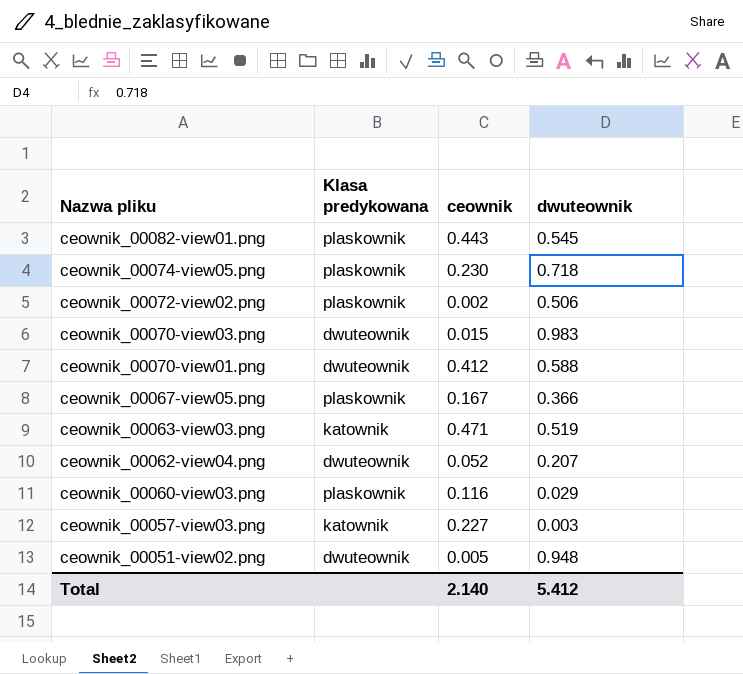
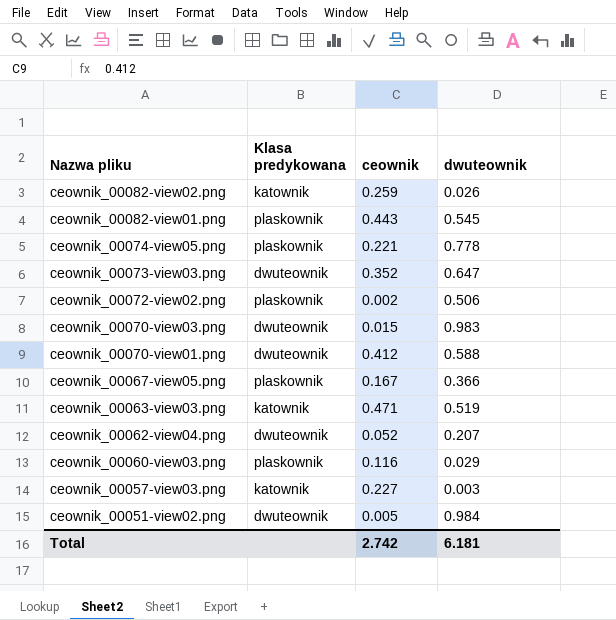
row ceownik_00082-view02.png: none -> katownik | 0.259 | 0.026
ceownik_00074-view05.png | ceownik: 0.230 -> 0.221
ceownik_00074-view05.png | dwuteownik: 0.718 -> 0.778
row ceownik_00073-view03.png: none -> dwuteownik | 0.352 | 0.647
ceownik_00051-view02.png | dwuteownik: 0.948 -> 0.984
Total | ceownik: 2.140 -> 2.742
Total | dwuteownik: 5.412 -> 6.181

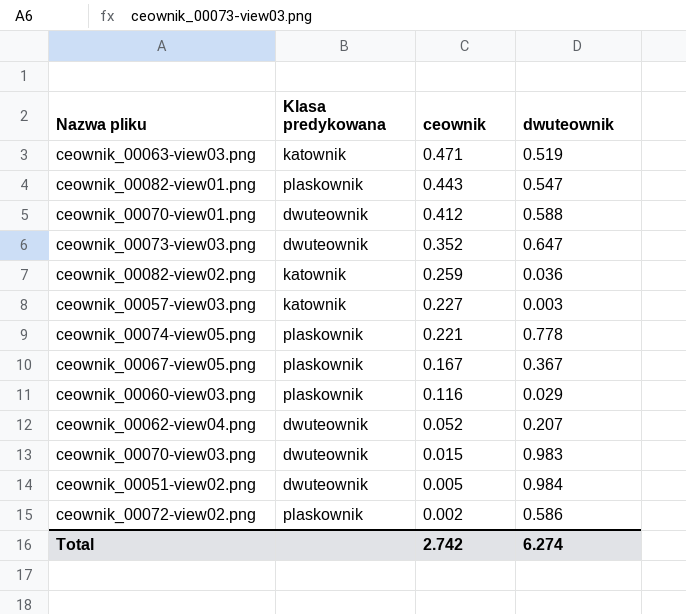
row order: Nazwa pliku descending -> ceownik descending
ceownik_00082-view01.png | dwuteownik: 0.545 -> 0.547
ceownik_00082-view02.png | dwuteownik: 0.026 -> 0.036
ceownik_00067-view05.png | dwuteownik: 0.366 -> 0.367
ceownik_00072-view02.png | dwuteownik: 0.506 -> 0.586
Total | dwuteownik: 6.181 -> 6.274

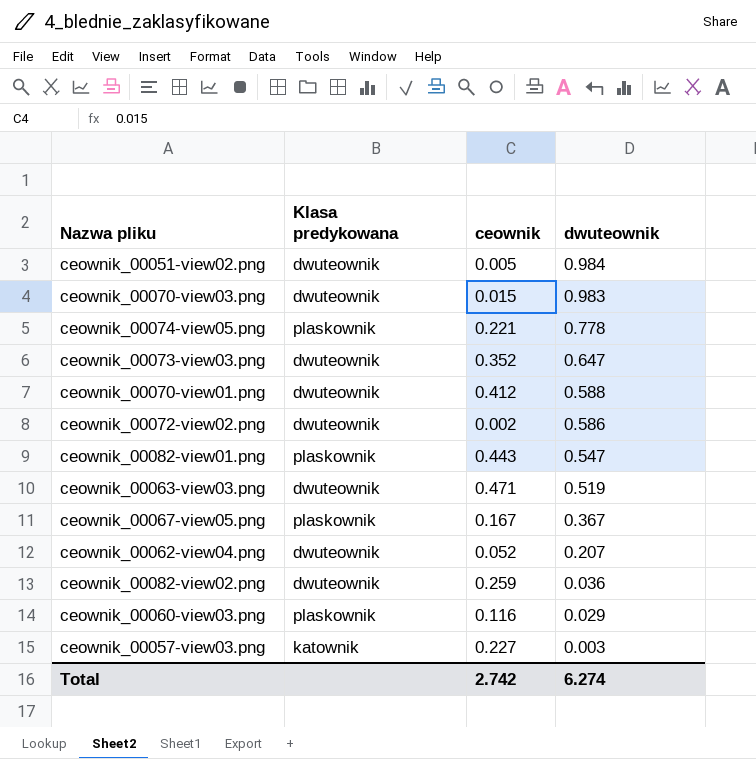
row order: ceownik descending -> dwuteownik descending
ceownik_00072-view02.png | Klasa predykowana: plaskownik -> dwuteownik
ceownik_00063-view03.png | Klasa predykowana: katownik -> dwuteownik
ceownik_00082-view02.png | Klasa predykowana: katownik -> dwuteownik

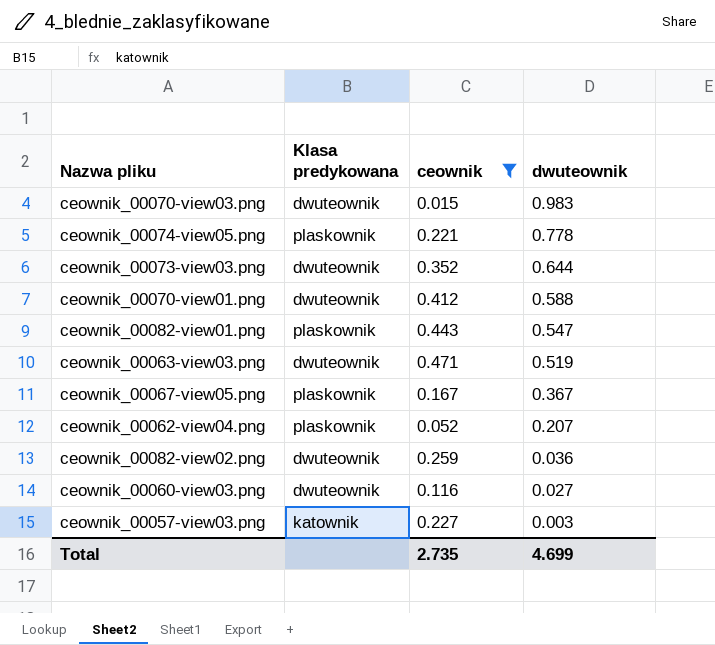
filter: none -> ceownik >= 0.015
ceownik_00073-view03.png | dwuteownik: 0.647 -> 0.644
ceownik_00062-view04.png | Klasa predykowana: dwuteownik -> plaskownik
ceownik_00060-view03.png | Klasa predykowana: plaskownik -> dwuteownik
ceownik_00060-view03.png | dwuteownik: 0.029 -> 0.027
Total | ceownik: 2.742 -> 2.735
Total | dwuteownik: 6.274 -> 4.699

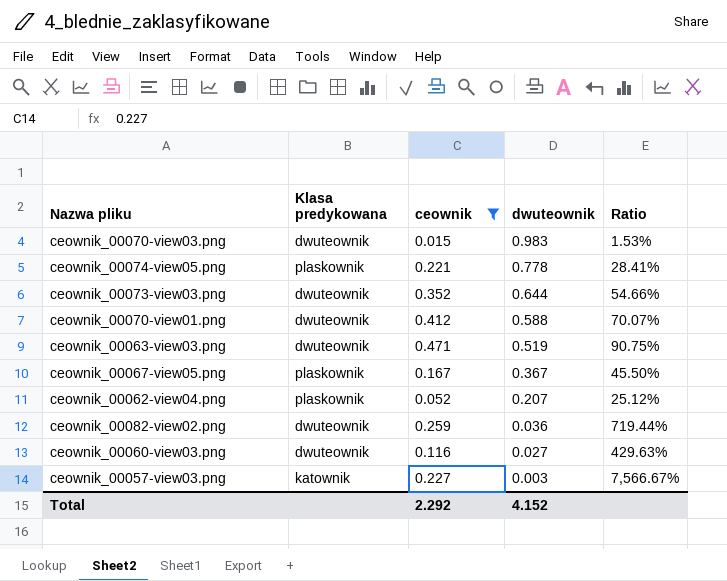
column Ratio | formula: none -> [ceownik] / [dwuteownik]
row ceownik_00082-view01.png: plaskownik | 0.443 | 0.547 -> none
Total | ceownik: 2.735 -> 2.292
Total | dwuteownik: 4.699 -> 4.152

